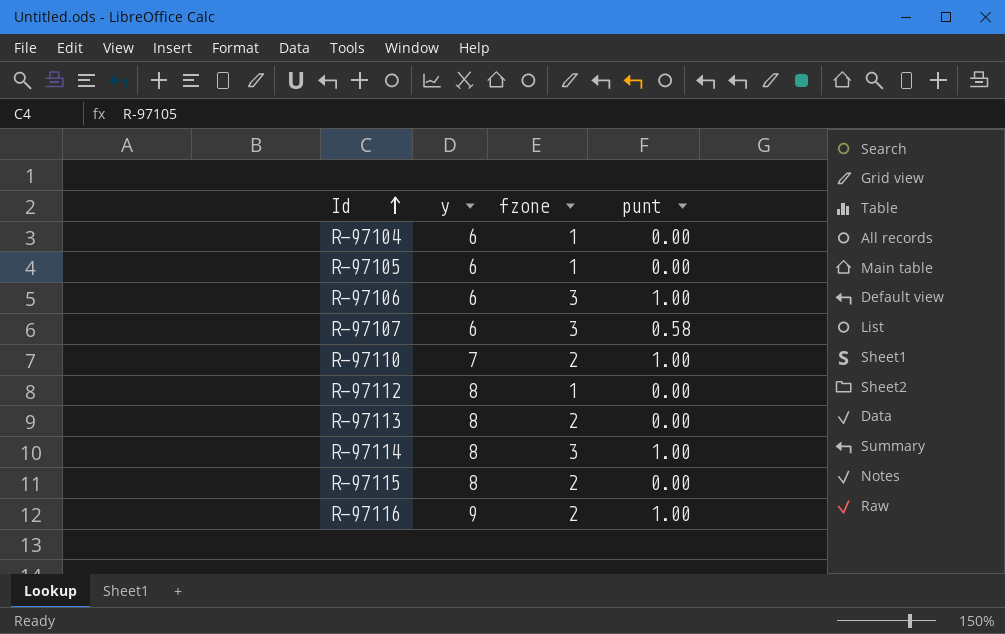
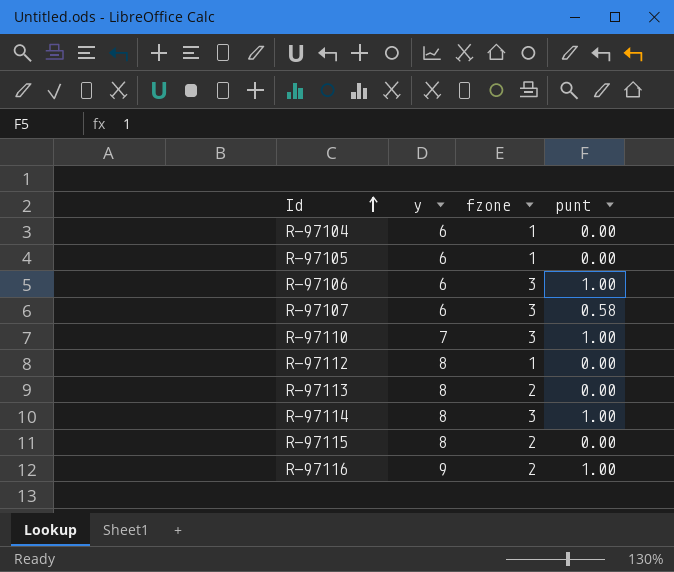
R-97110 | fzone: 2 -> 3

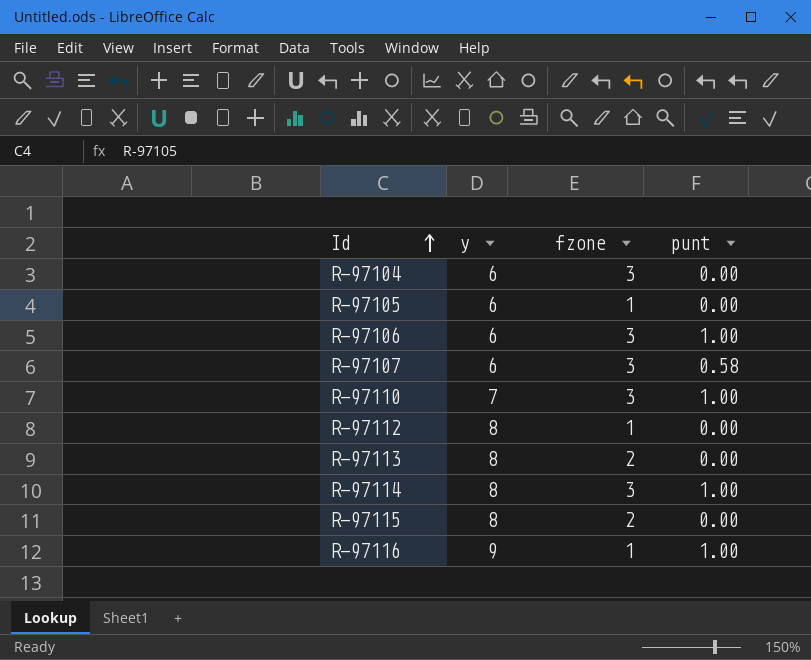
R-97104 | fzone: 1 -> 3
R-97116 | fzone: 2 -> 1

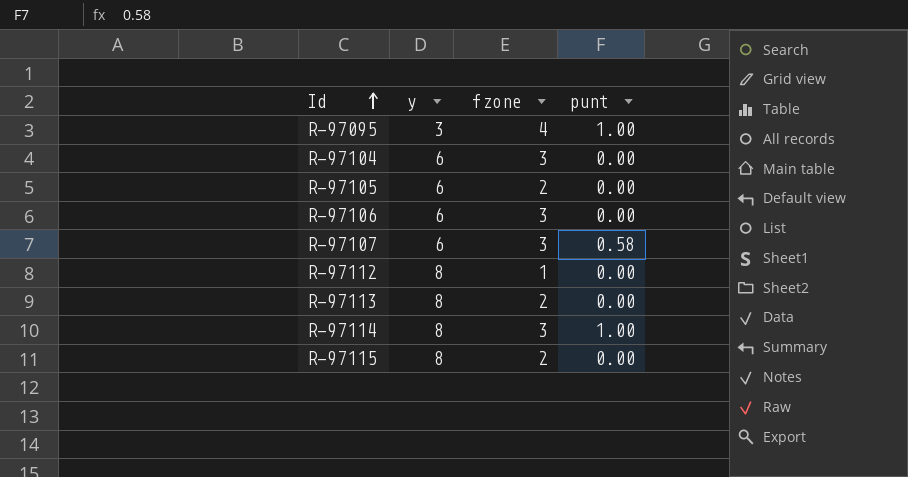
row R-97110: 7 | 3 | 1.00 -> none
row R-97116: 9 | 1 | 1.00 -> none
row R-97095: none -> 3 | 4 | 1.00
R-97105 | fzone: 1 -> 2
R-97106 | punt: 1.00 -> 0.00

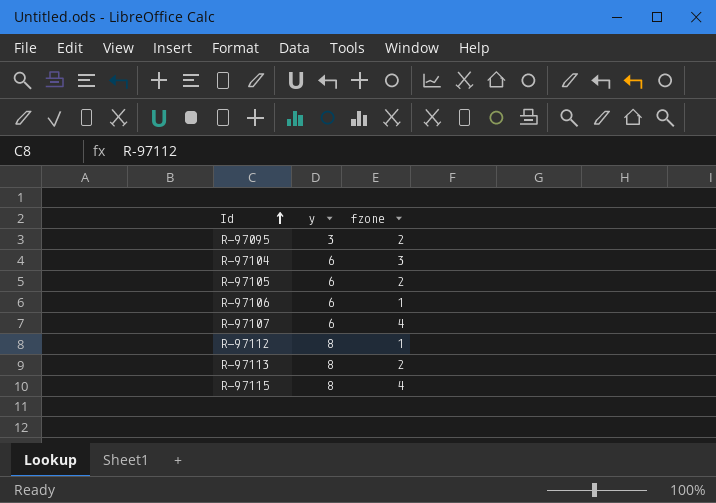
column punt | position: 4 -> none
row R-97114: 8 | 3 | 1.00 -> none
R-97095 | fzone: 4 -> 2
R-97106 | fzone: 3 -> 1
R-97107 | fzone: 3 -> 4
R-97115 | fzone: 2 -> 4

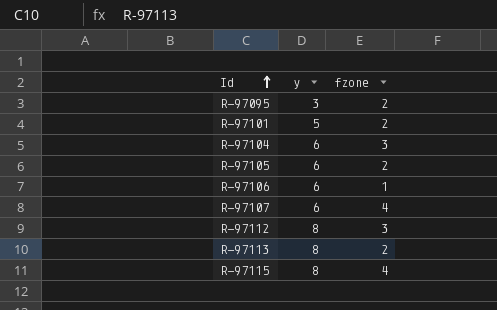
row R-97101: none -> 5 | 2
R-97112 | fzone: 1 -> 3

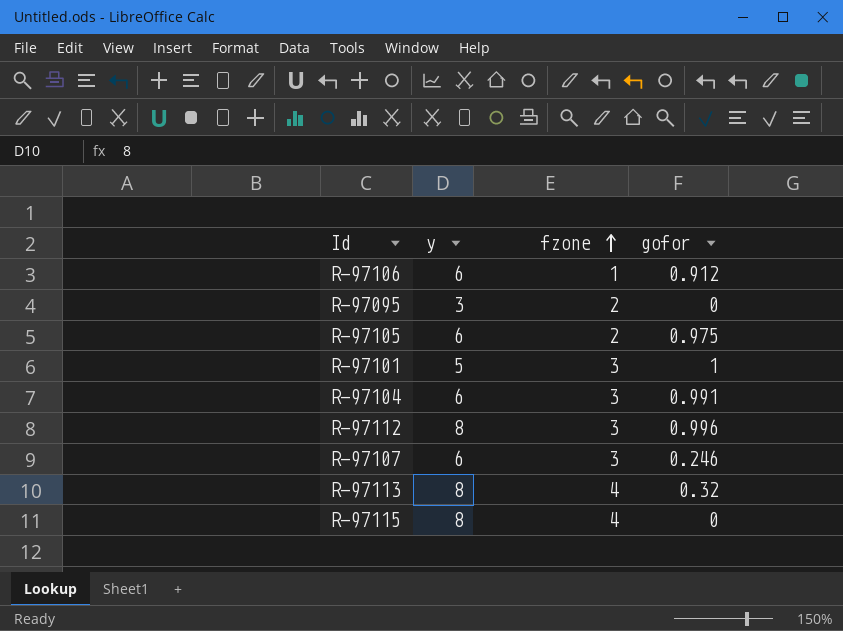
row order: Id ascending -> fzone ascending
column gofor | position: none -> 4
R-97101 | fzone: 2 -> 3
R-97107 | fzone: 4 -> 3
R-97113 | fzone: 2 -> 4

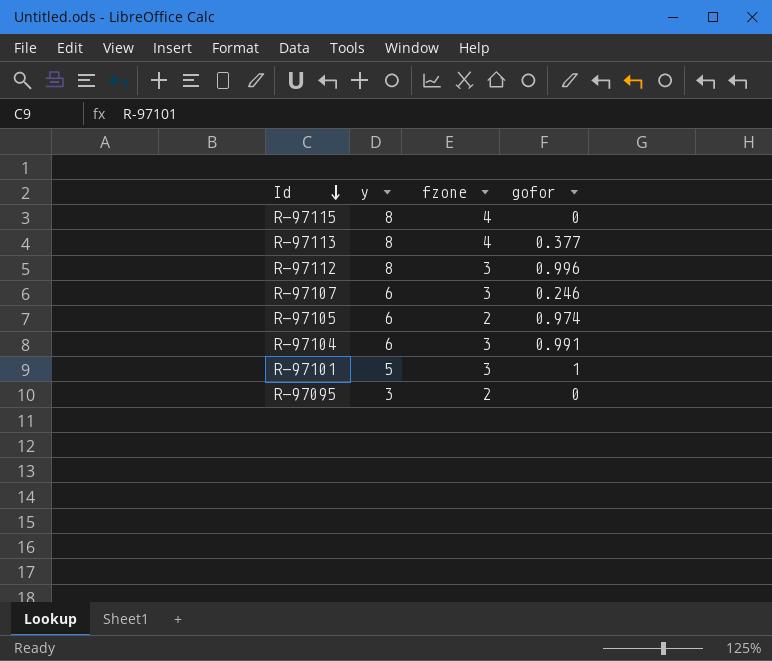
row order: fzone ascending -> Id descending
row R-97106: 6 | 1 | 0.912 -> none
R-97113 | gofor: 0.32 -> 0.377
R-97105 | gofor: 0.975 -> 0.974

